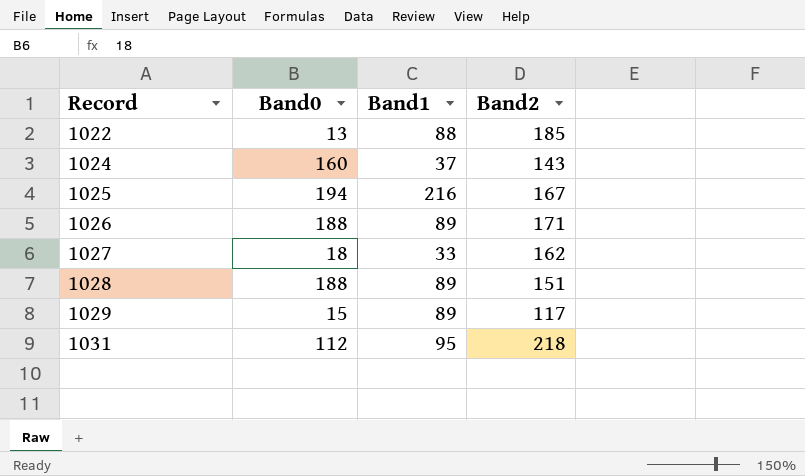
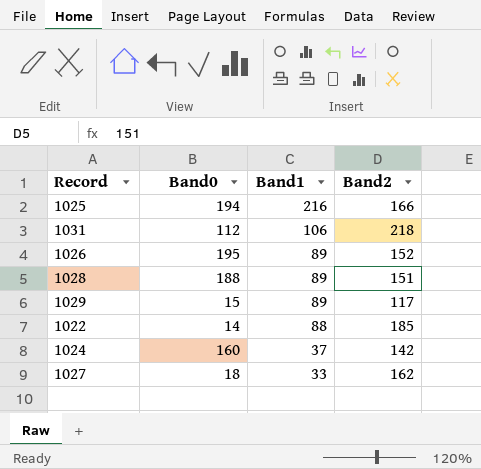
row order: Record ascending -> Band1 descending
1025 | Band2: 167 -> 166
1031 | Band1: 95 -> 106
1026 | Band0: 188 -> 195
1026 | Band2: 171 -> 152
1022 | Band0: 13 -> 14
1024 | Band2: 143 -> 142

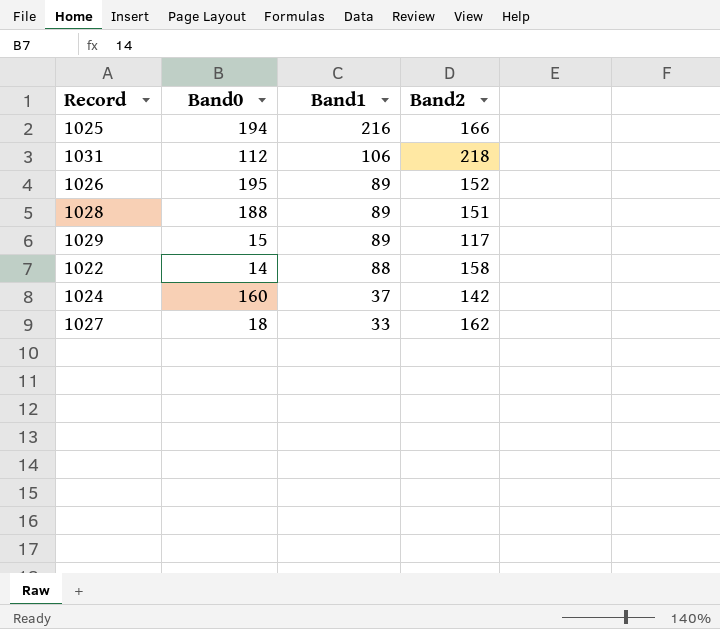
1022 | Band2: 185 -> 158

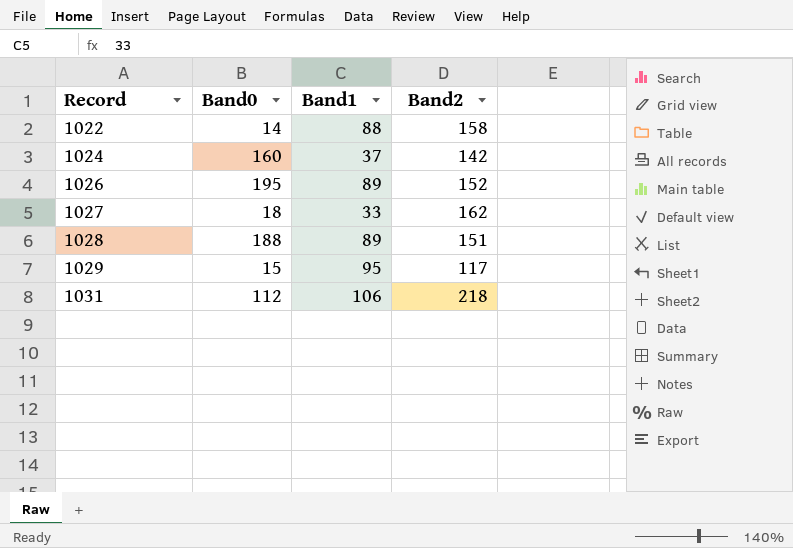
row order: Band1 descending -> Record ascending
row 1025: 194 | 216 | 166 -> none
1029 | Band1: 89 -> 95

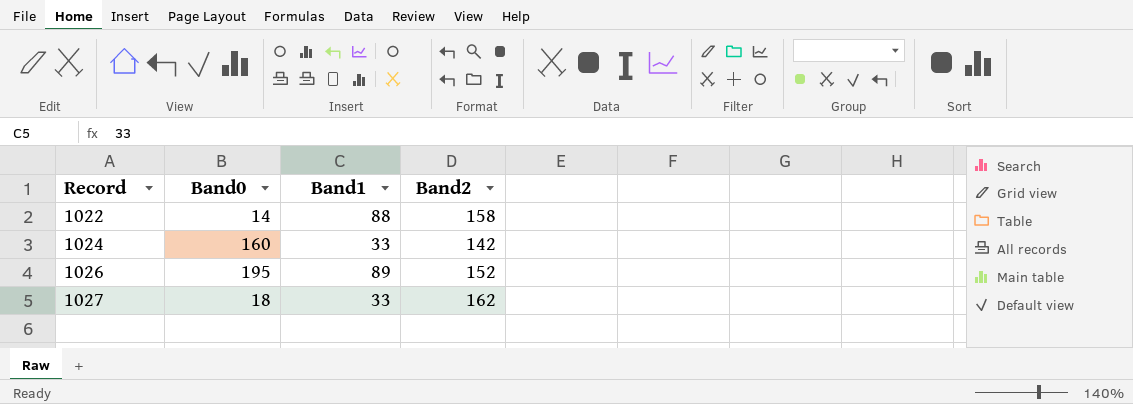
row 1028: 188 | 89 | 151 -> none
row 1029: 15 | 95 | 117 -> none
row 1031: 112 | 106 | 218 -> none
1024 | Band1: 37 -> 33

